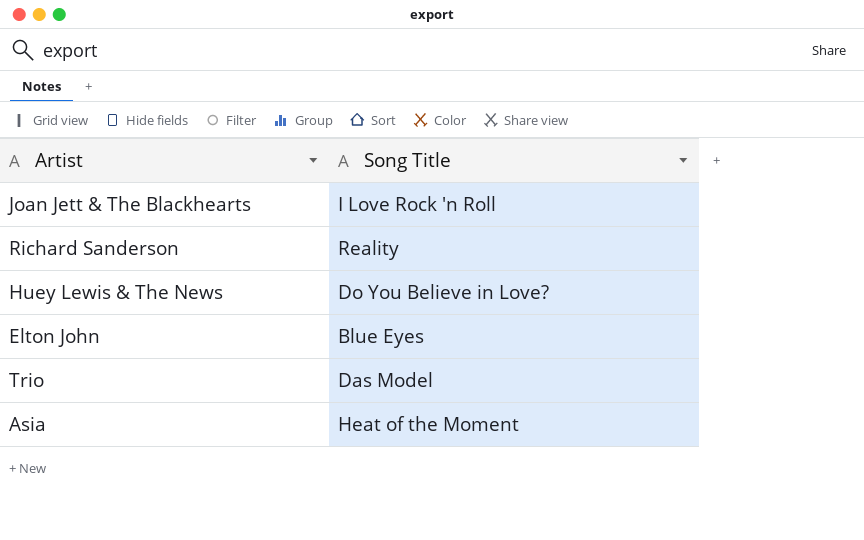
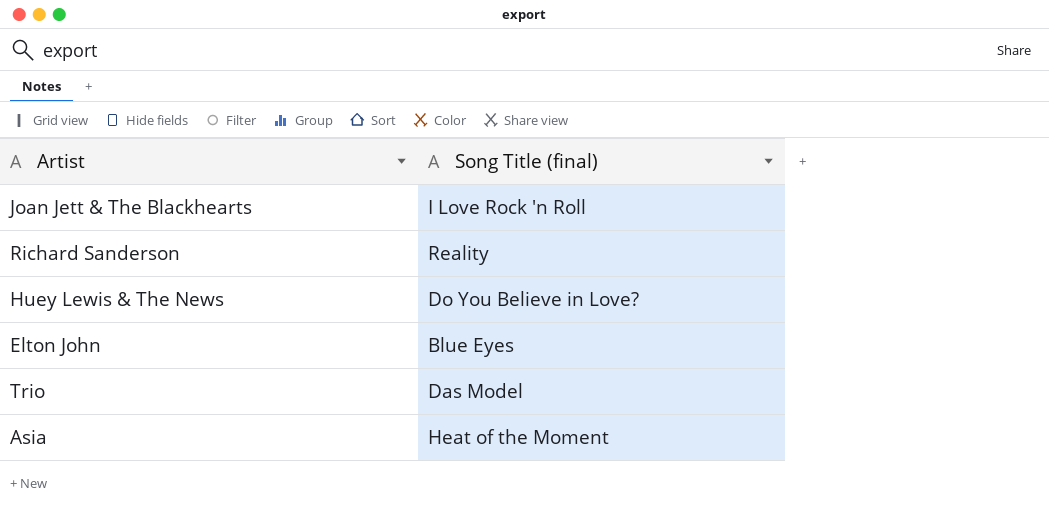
column name: Song Title -> Song Title (final)

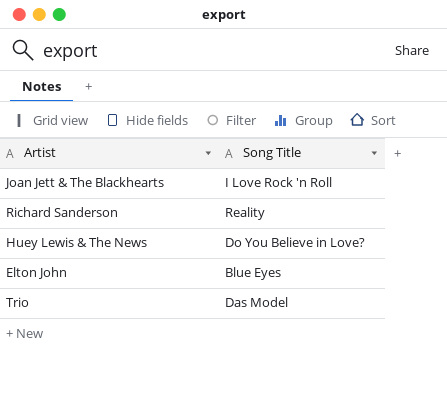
column name: Song Title (final) -> Song Title
row Asia: Heat of the Moment -> none

